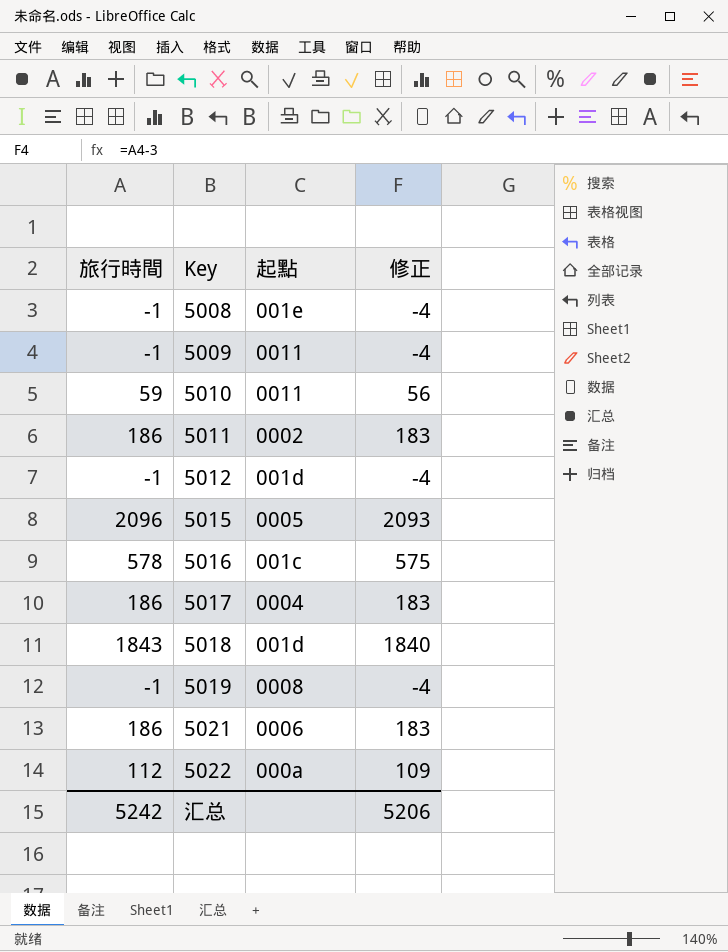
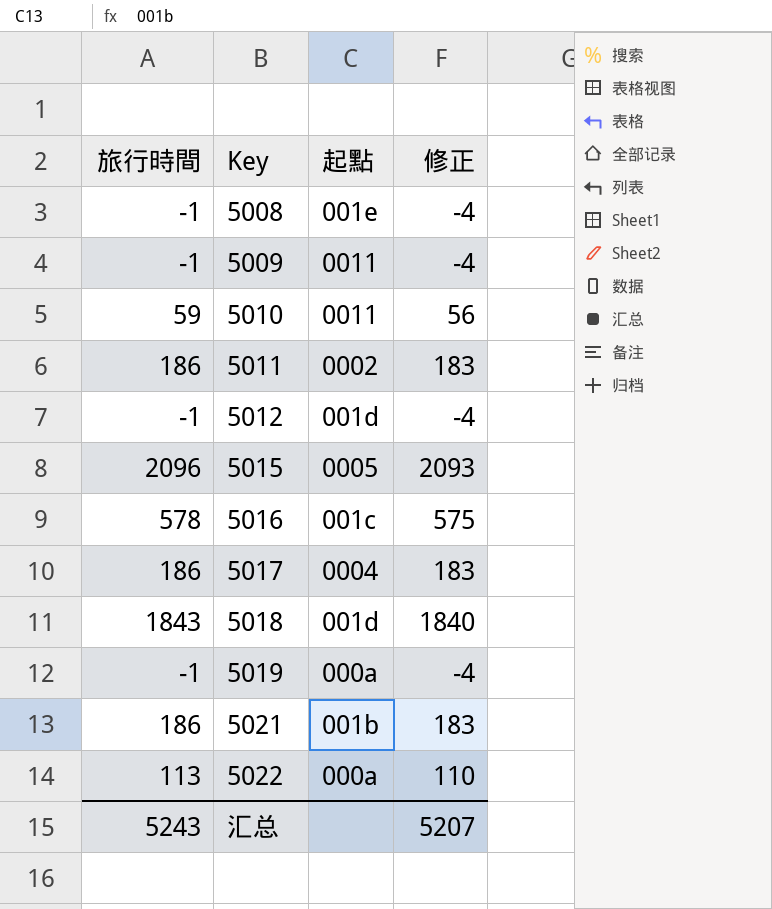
5019 | 起點: 0008 -> 000a
5021 | 起點: 0006 -> 001b
5022 | 旅行時間: 112 -> 113
5022 | 修正: 109 -> 110
汇总 | 旅行時間: 5242 -> 5243
汇总 | 修正: 5206 -> 5207

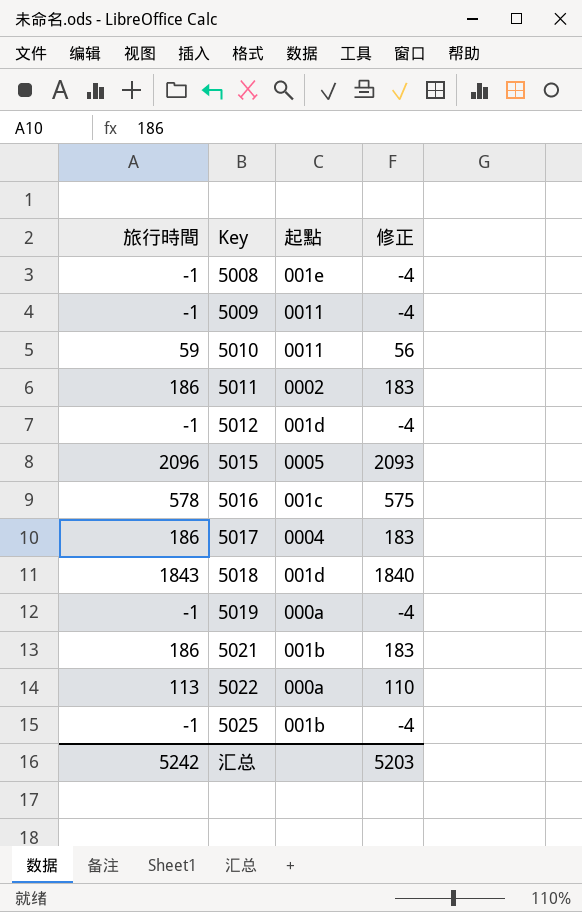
row 5025: none -> -1 | 001b | -4
汇总 | 旅行時間: 5243 -> 5242
汇总 | 修正: 5207 -> 5203

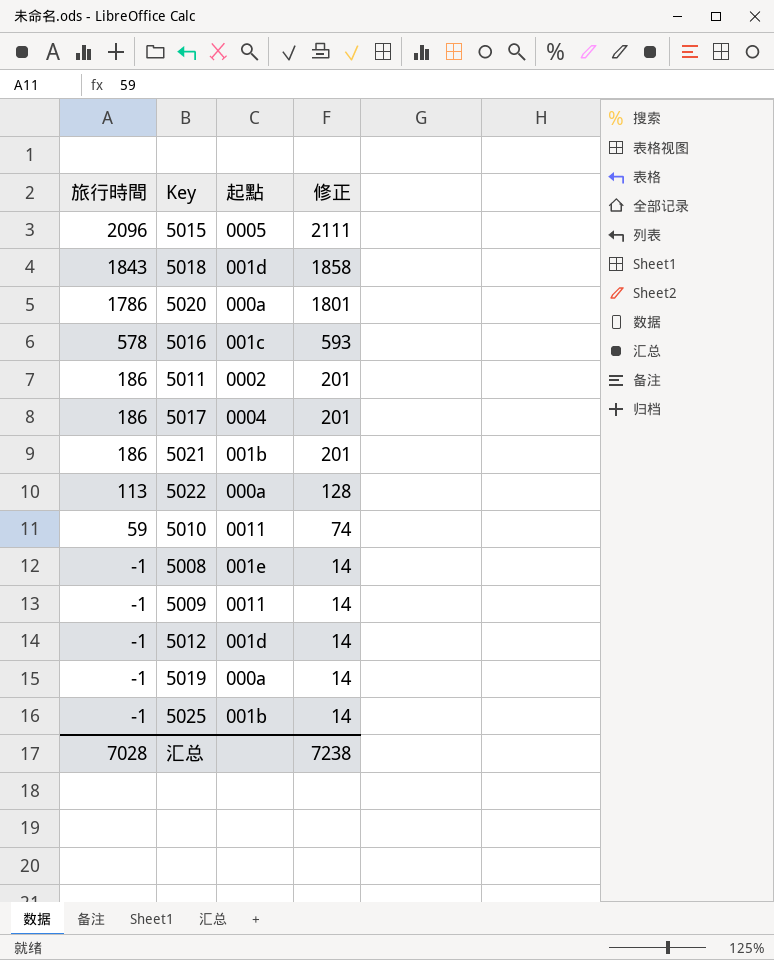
row order: Key ascending -> 旅行時間 descending
column 修正 | formula: [旅行時間] - 3 -> [旅行時間] + 15
row 5020: none -> 1786 | 000a | 1801
汇总 | 旅行時間: 5242 -> 7028
汇总 | 修正: 5203 -> 7238

